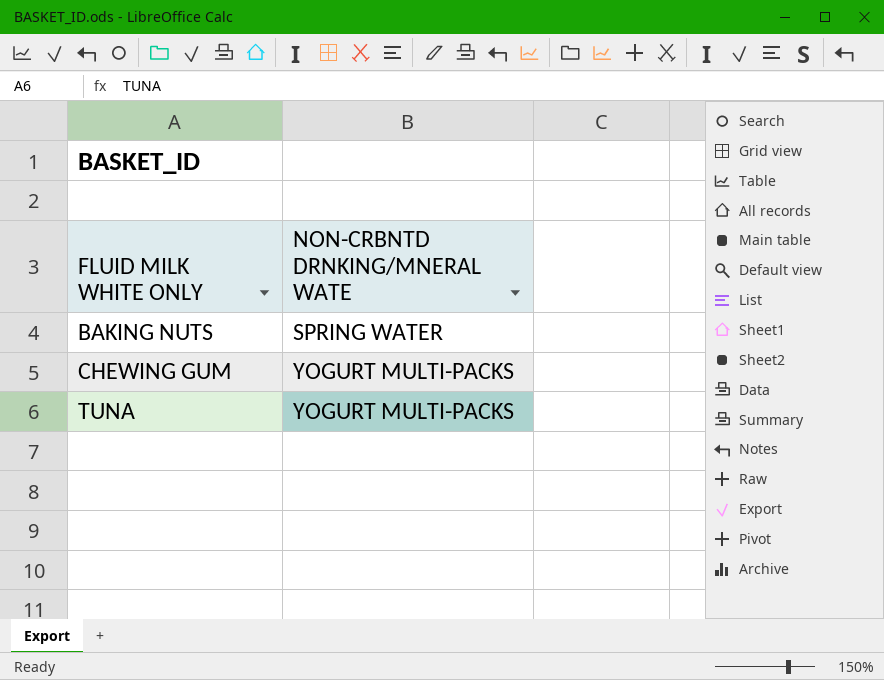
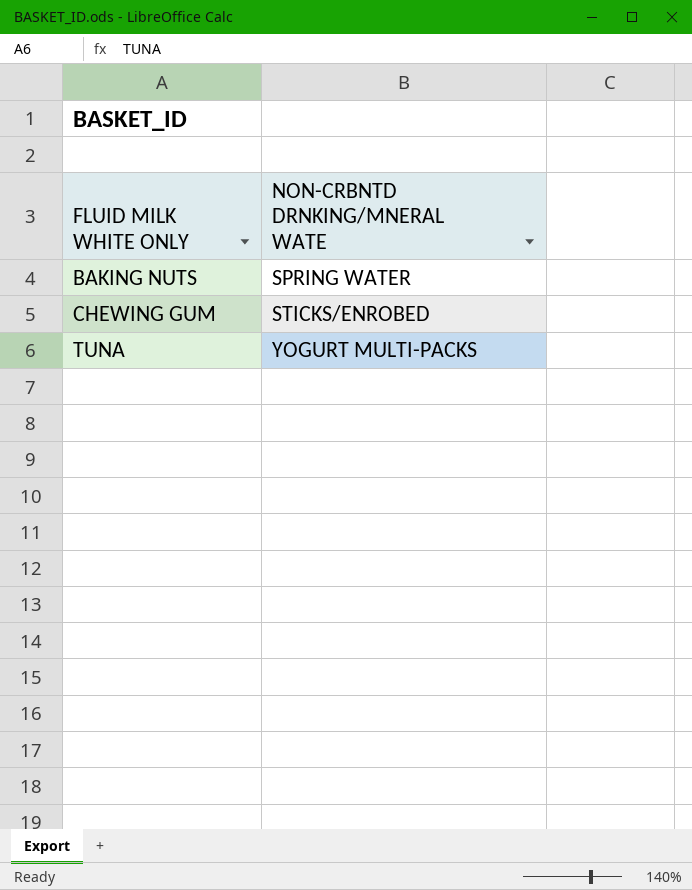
CHEWING GUM | NON-CRBNTD DRNKING/MNERAL WATE: YOGURT MULTI-PACKS -> STICKS/ENROBED

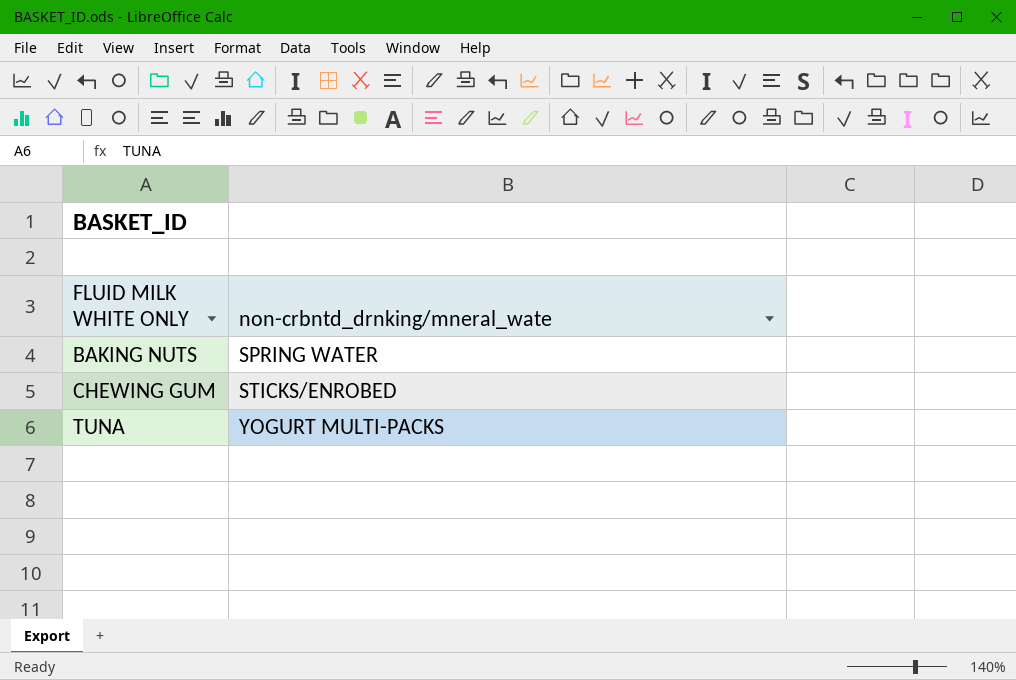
column name: NON-CRBNTD DRNKING/MNERAL WATE -> non-crbntd_drnking/mneral_wate

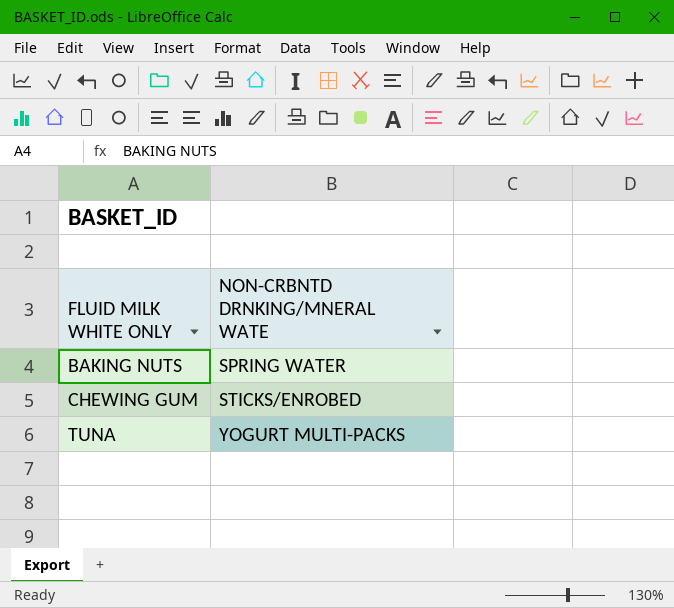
column name: non-crbntd_drnking/mneral_wate -> NON-CRBNTD DRNKING/MNERAL WATE

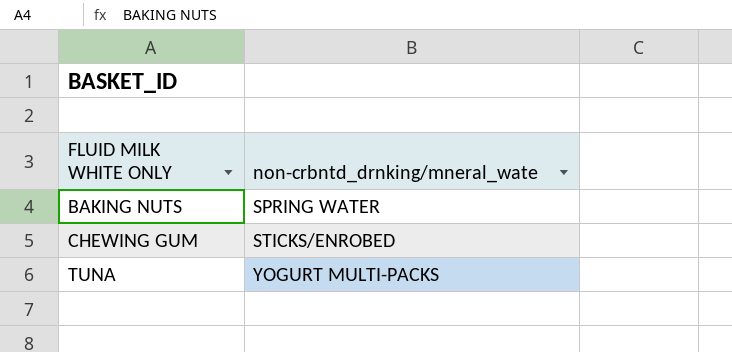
column name: NON-CRBNTD DRNKING/MNERAL WATE -> non-crbntd_drnking/mneral_wate

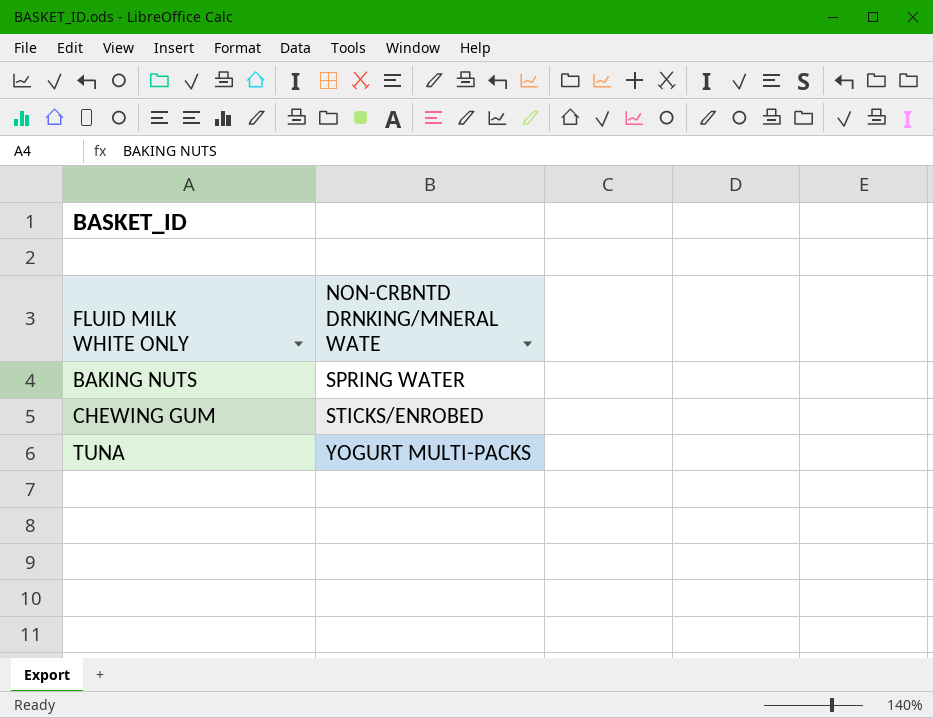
column name: non-crbntd_drnking/mneral_wate -> NON-CRBNTD DRNKING/MNERAL WATE

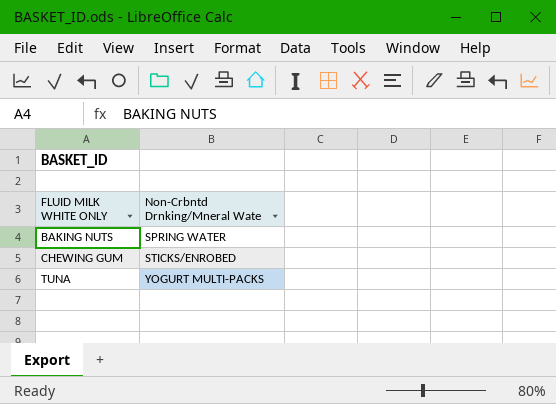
column name: NON-CRBNTD DRNKING/MNERAL WATE -> Non-Crbntd Drnking/Mneral Wate

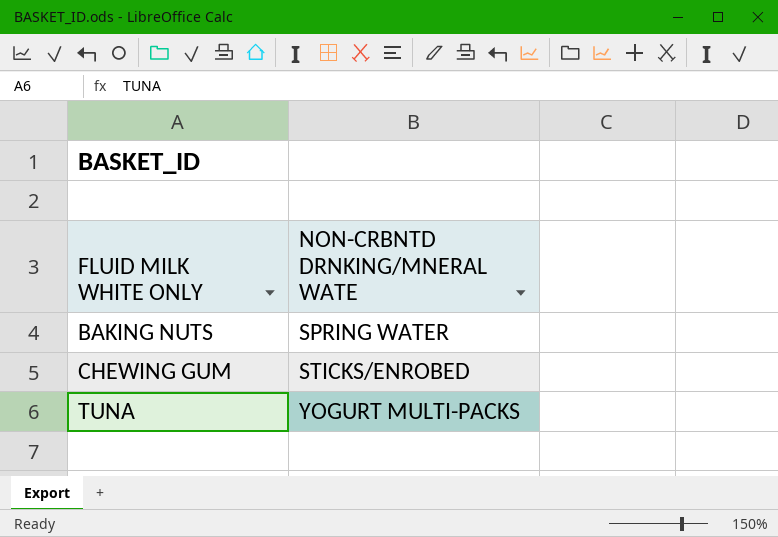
column name: Non-Crbntd Drnking/Mneral Wate -> NON-CRBNTD DRNKING/MNERAL WATE

